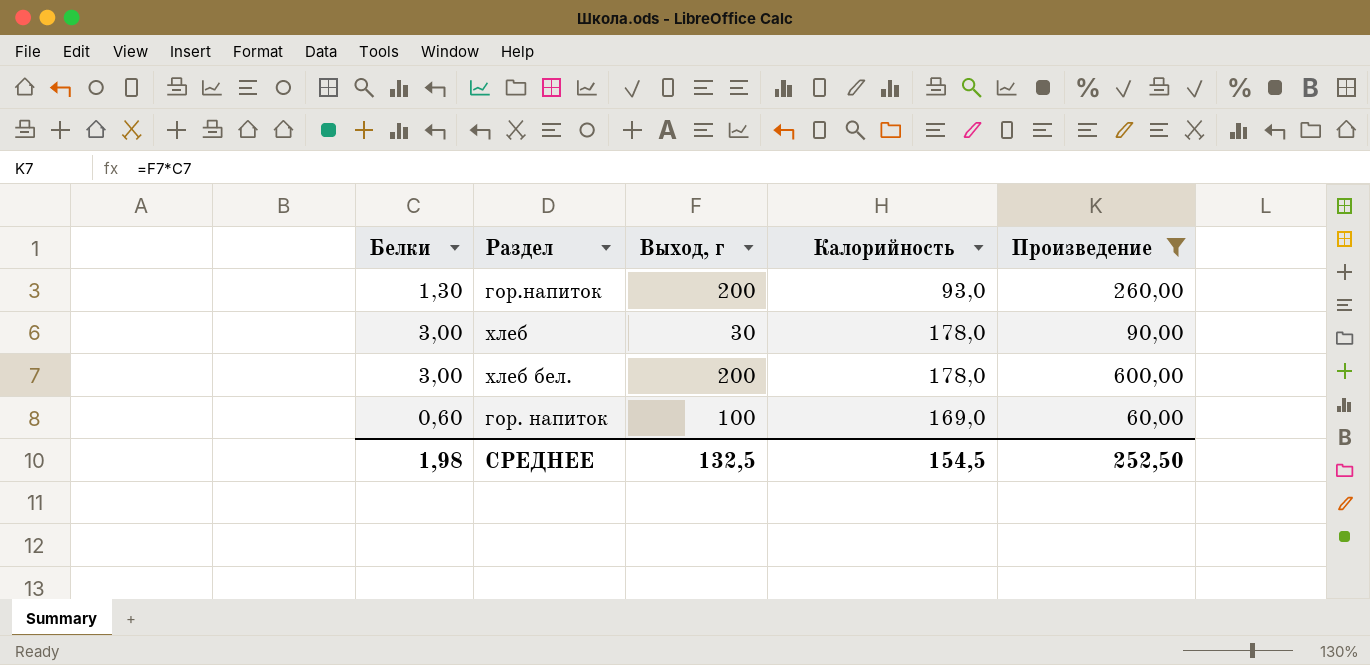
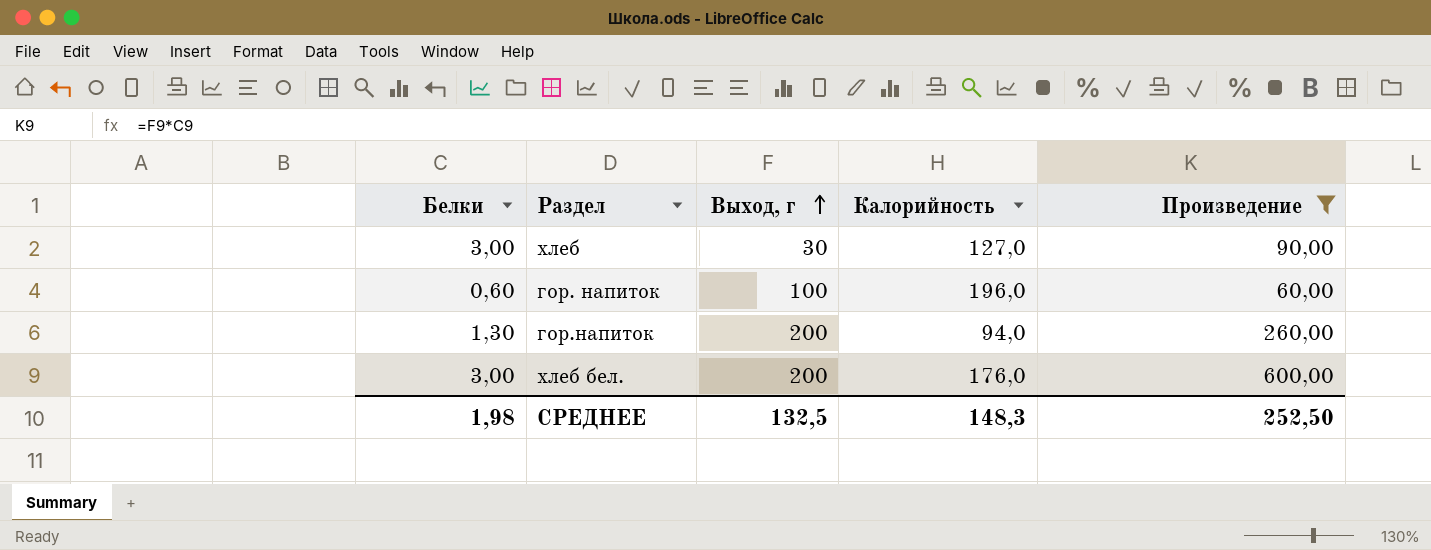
row order: none -> Выход, г ascending
хлеб | Калорийность: 178,0 -> 127,0
гор. напиток | Калорийность: 169,0 -> 196,0
гор.напиток | Калорийность: 93,0 -> 94,0
хлеб бел. | Калорийность: 178,0 -> 176,0
СРЕДНЕЕ | Калорийность: 154,5 -> 148,3

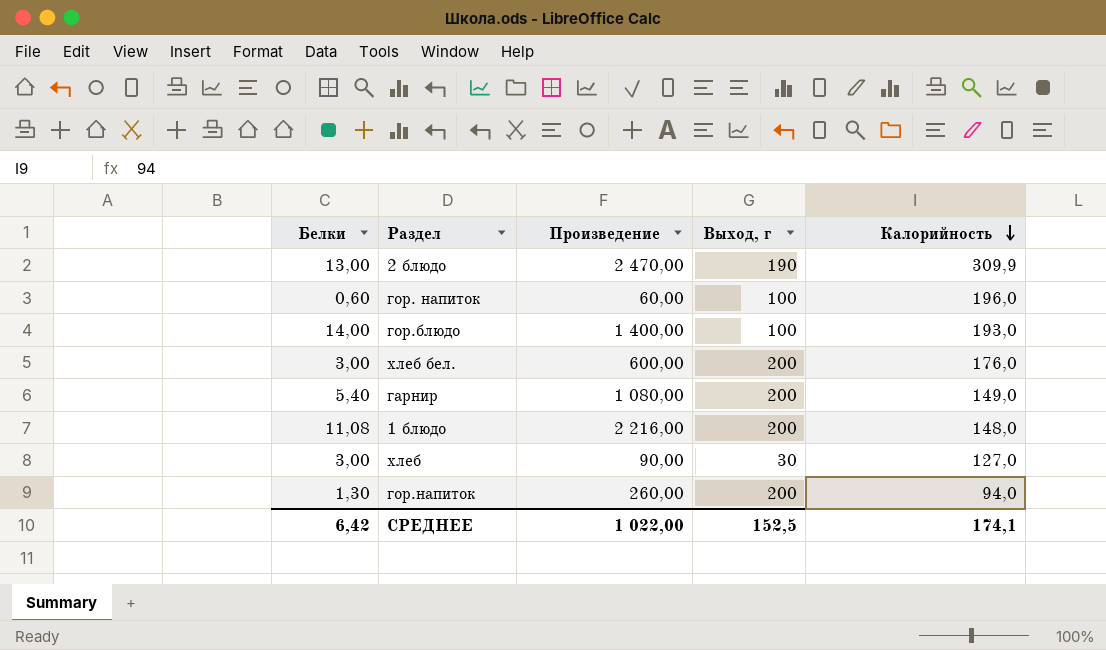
filter: Произведение <= 600,00 -> none
row order: Выход, г ascending -> Калорийность descending
column Произведение | position: 5 -> 3
СРЕДНЕЕ | Белки: 1,98 -> 6,42
СРЕДНЕЕ | Произведение: 252,50 -> 1 022,00
СРЕДНЕЕ | Выход, г: 132,5 -> 152,5
СРЕДНЕЕ | Калорийность: 148,3 -> 174,1

